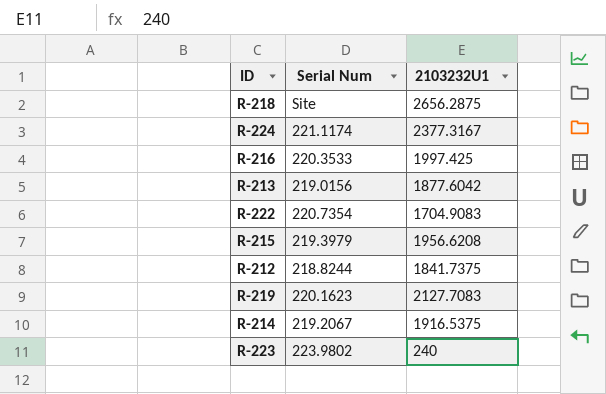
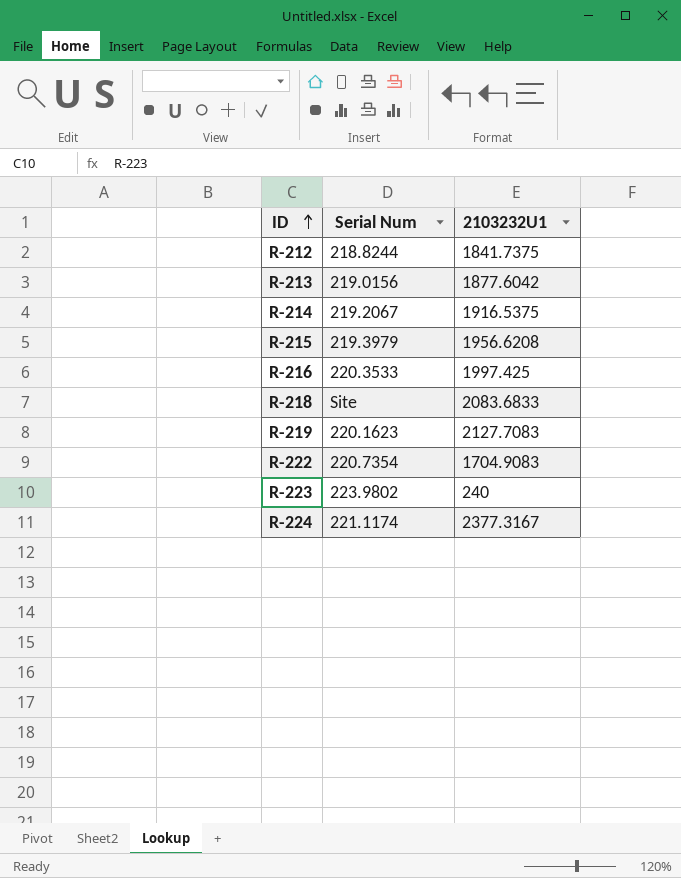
row order: none -> ID ascending
R-218 | 2103232U1: 2656.2875 -> 2083.6833

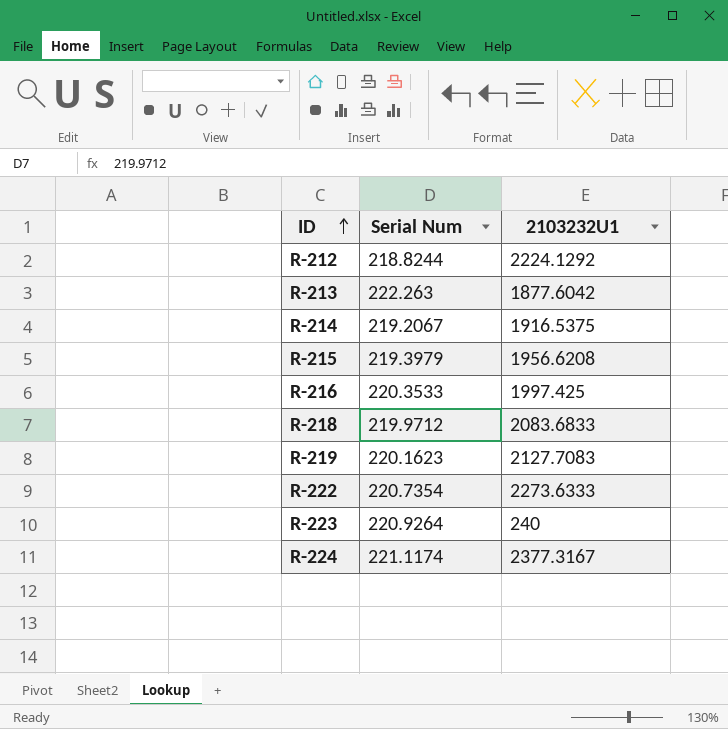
R-212 | 2103232U1: 1841.7375 -> 2224.1292
R-213 | Serial Num: 219.0156 -> 222.263
R-218 | Serial Num: Site -> 219.9712
R-222 | 2103232U1: 1704.9083 -> 2273.6333
R-223 | Serial Num: 223.9802 -> 220.9264

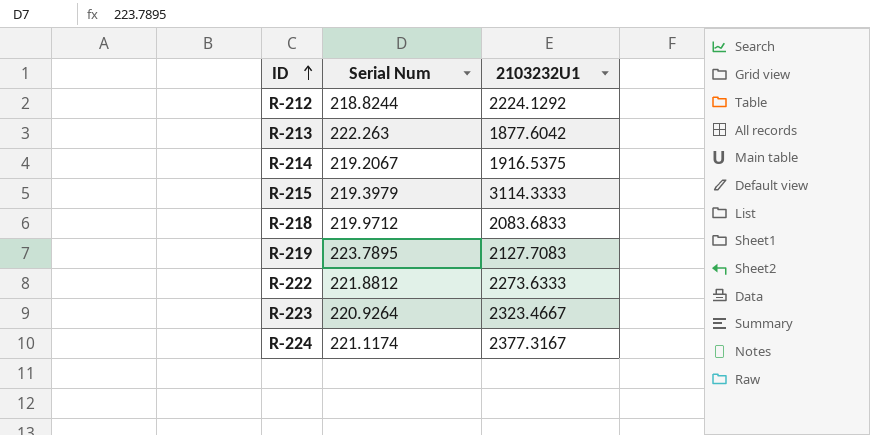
row R-216: 220.3533 | 1997.425 -> none
R-215 | 2103232U1: 1956.6208 -> 3114.3333
R-219 | Serial Num: 220.1623 -> 223.7895
R-222 | Serial Num: 220.7354 -> 221.8812
R-223 | 2103232U1: 240 -> 2323.4667

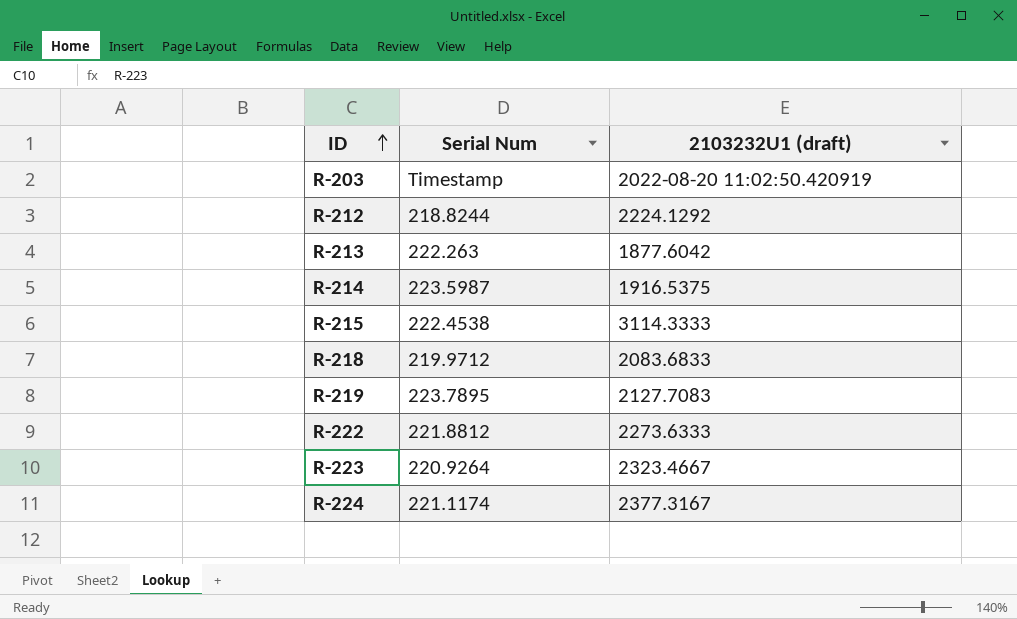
column name: 2103232U1 -> 2103232U1 (draft)
row R-203: none -> Timestamp | 2022-08-20 11:02:50.420919
R-214 | Serial Num: 219.2067 -> 223.5987
R-215 | Serial Num: 219.3979 -> 222.4538

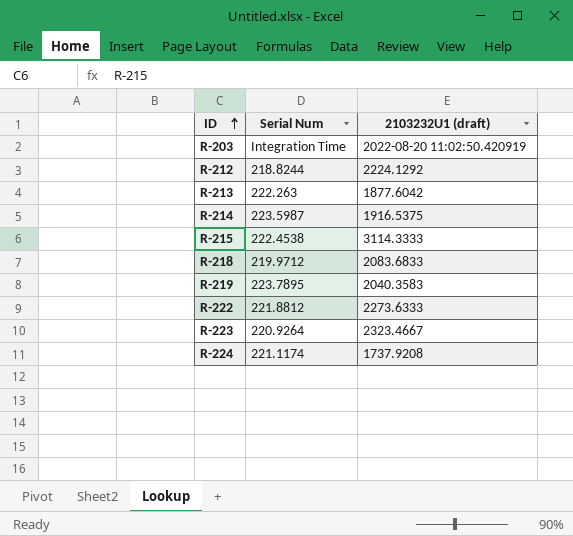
R-203 | Serial Num: Timestamp -> Integration Time
R-219 | 2103232U1 (draft): 2127.7083 -> 2040.3583
R-224 | 2103232U1 (draft): 2377.3167 -> 1737.9208

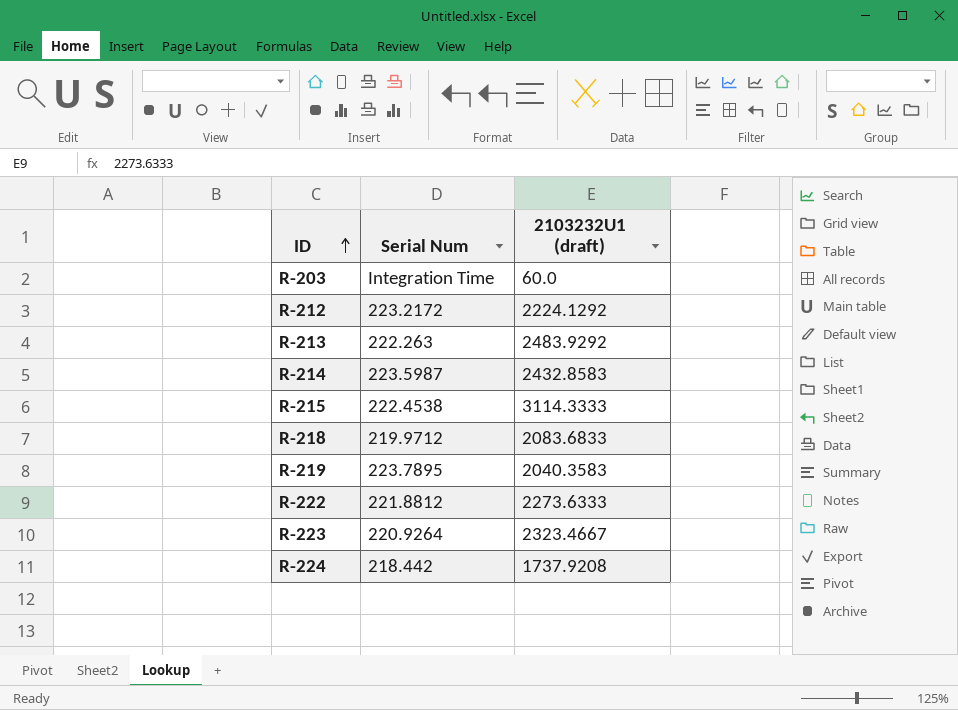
R-203 | 2103232U1 (draft): 2022-08-20 11:02:50.420919 -> 60.0
R-212 | Serial Num: 218.8244 -> 223.2172
R-213 | 2103232U1 (draft): 1877.6042 -> 2483.9292
R-214 | 2103232U1 (draft): 1916.5375 -> 2432.8583
R-224 | Serial Num: 221.1174 -> 218.442

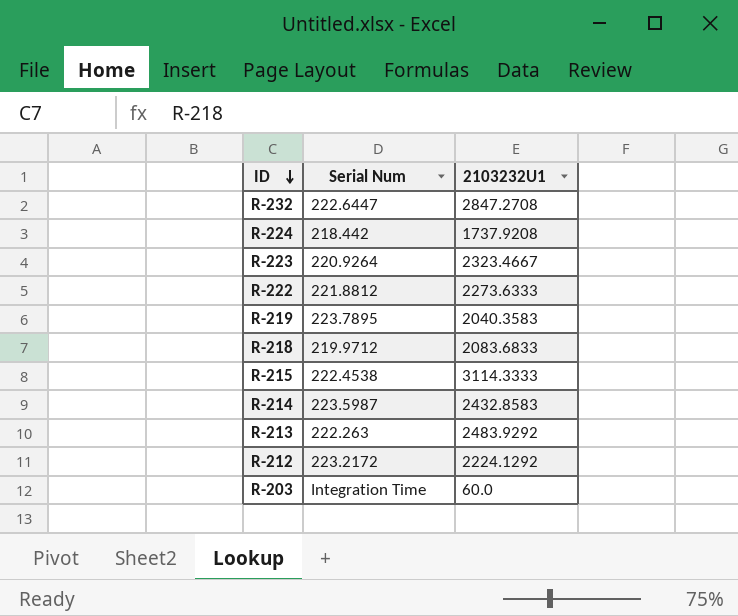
row order: ID ascending -> ID descending
column name: 2103232U1 (draft) -> 2103232U1
row R-232: none -> 222.6447 | 2847.2708

